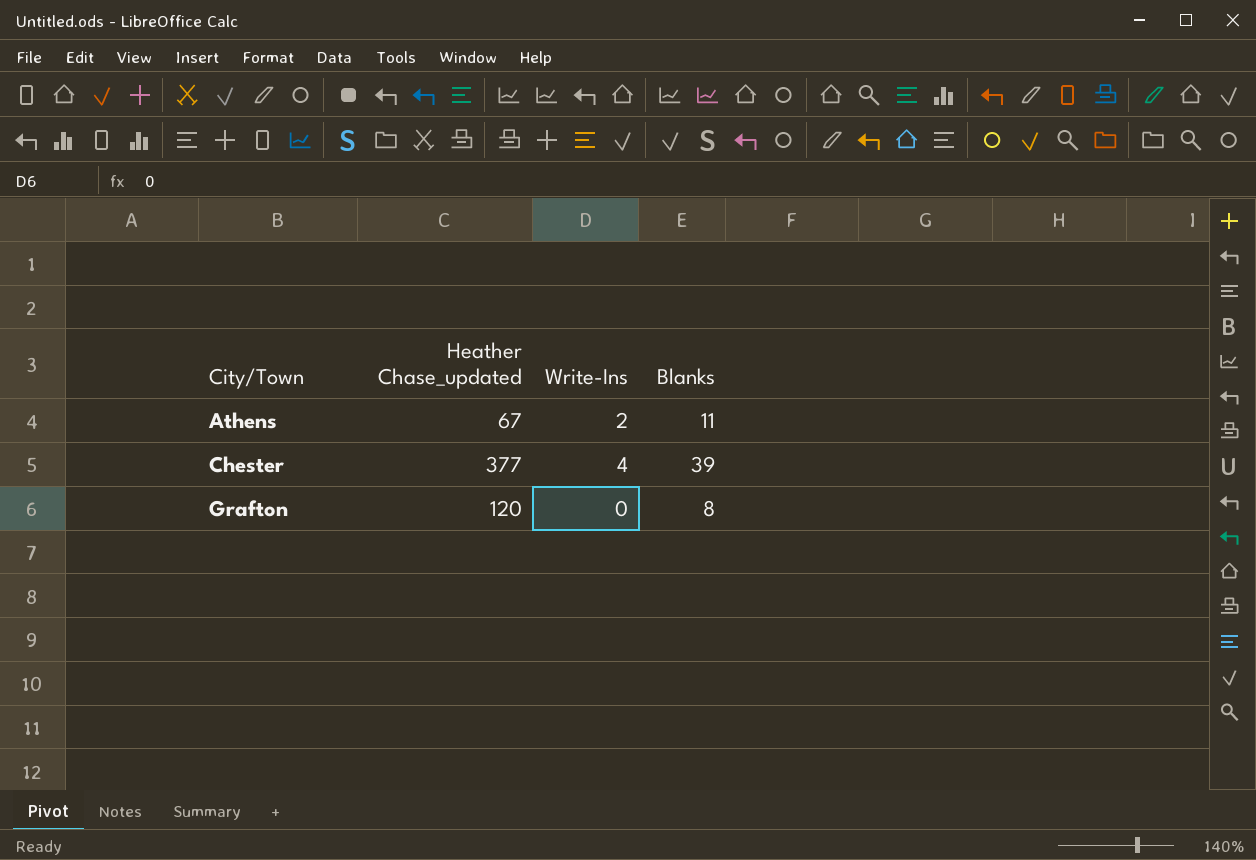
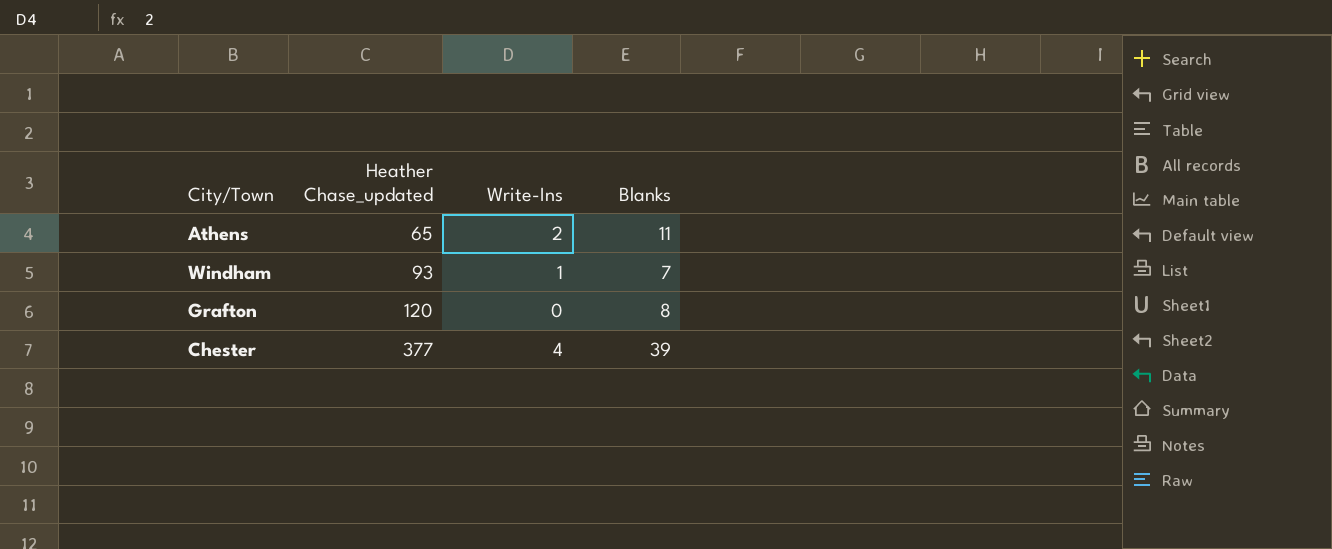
row order: City/Town ascending -> Heather Chase_updated ascending
Athens | Heather Chase_updated: 67 -> 65
row Windham: none -> 93 | 1 | 7

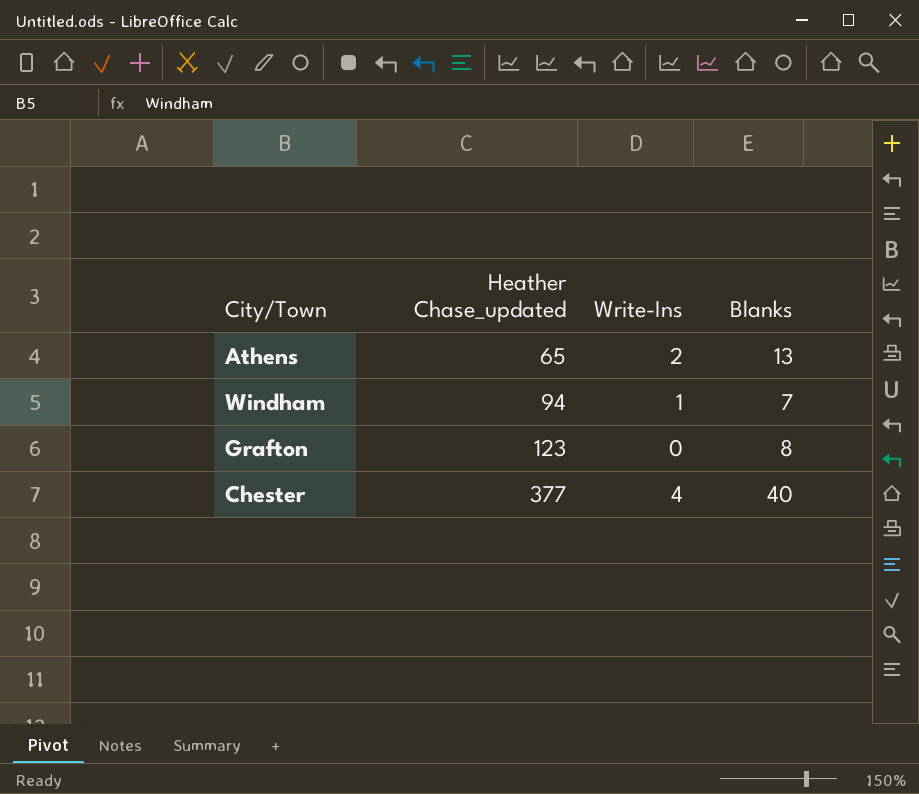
Athens | Blanks: 11 -> 13
Windham | Heather Chase_updated: 93 -> 94
Grafton | Heather Chase_updated: 120 -> 123
Chester | Blanks: 39 -> 40

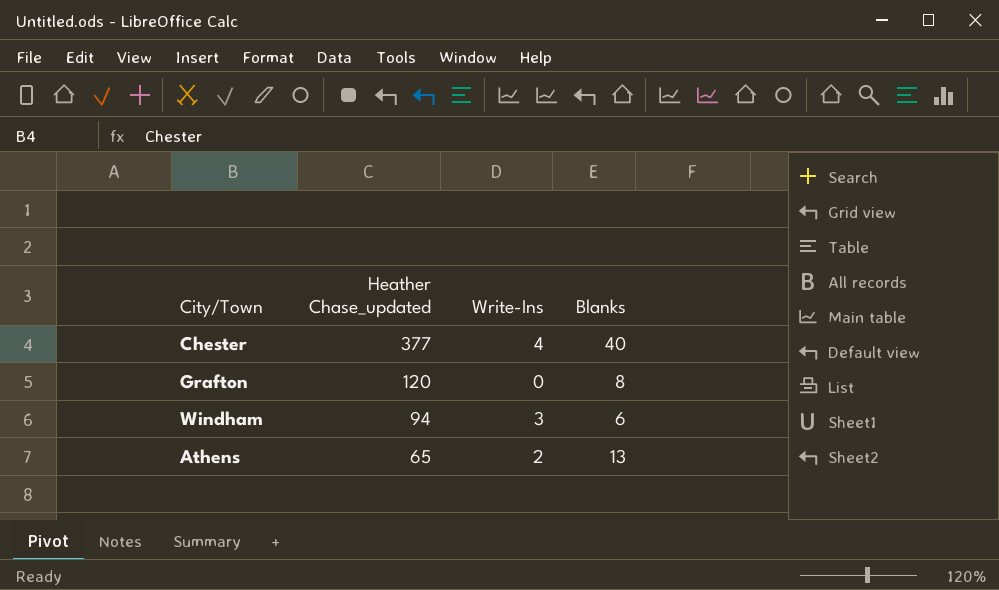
row order: Heather Chase_updated ascending -> Heather Chase_updated descending
Grafton | Heather Chase_updated: 123 -> 120
Windham | Write-Ins: 1 -> 3
Windham | Blanks: 7 -> 6

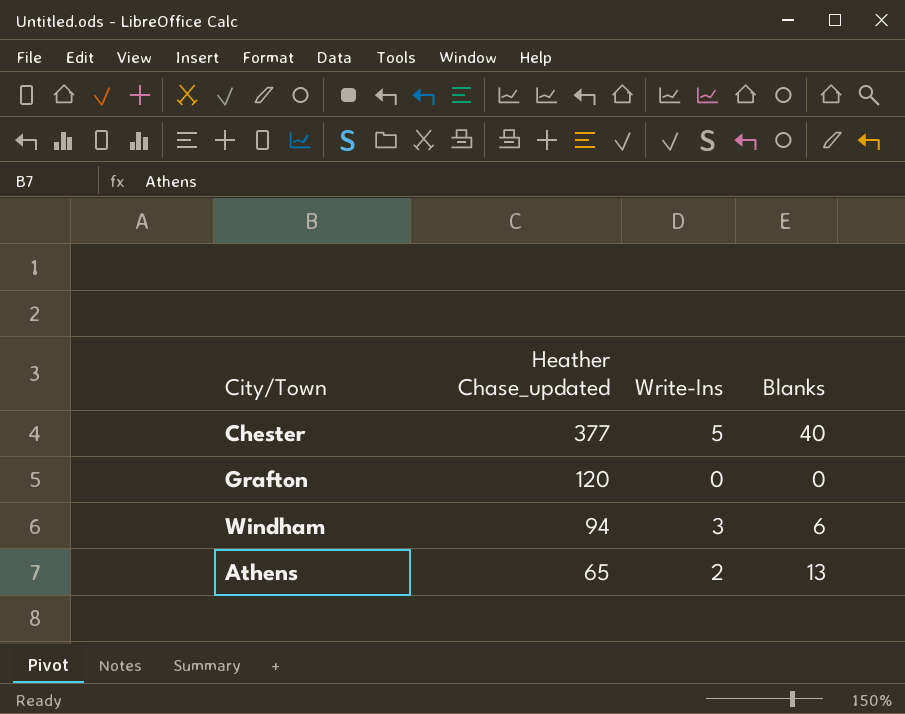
Chester | Write-Ins: 4 -> 5
Grafton | Blanks: 8 -> 0

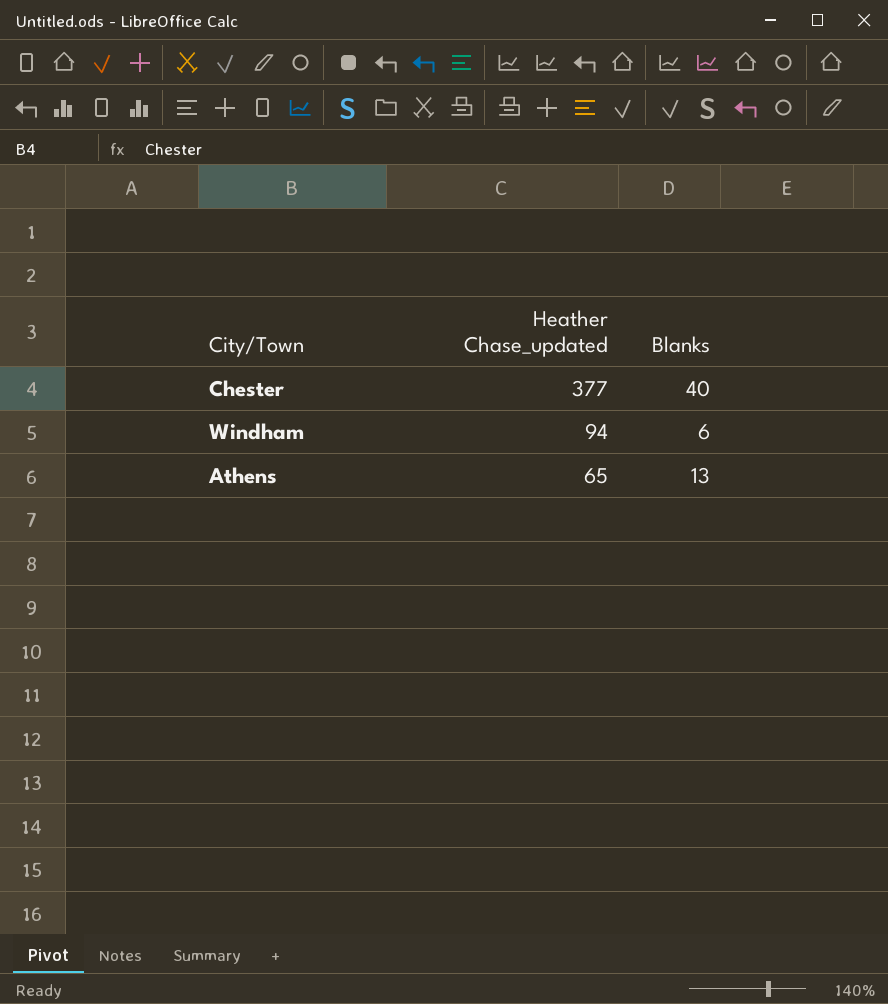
column Write-Ins | position: 3 -> none
row Grafton: 120 | 0 | 0 -> none

